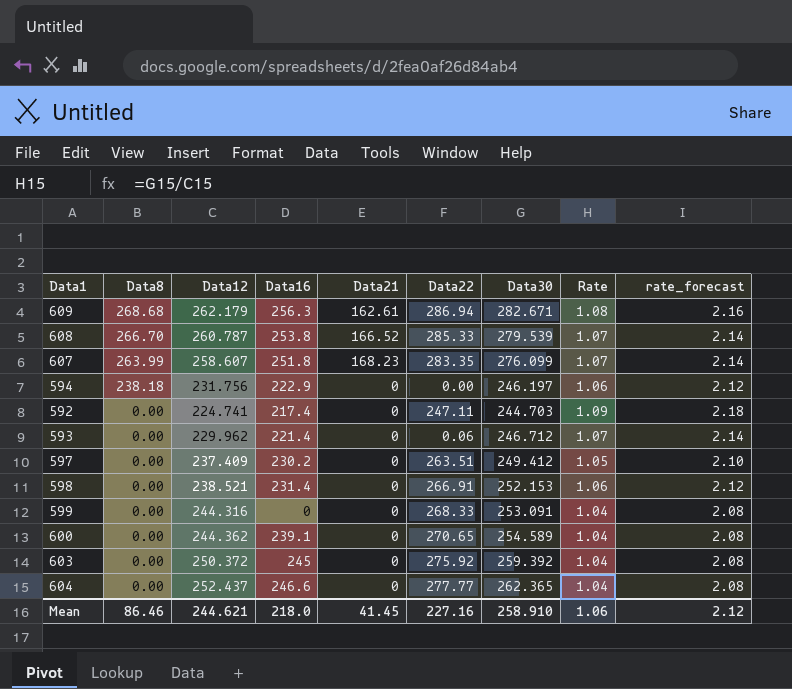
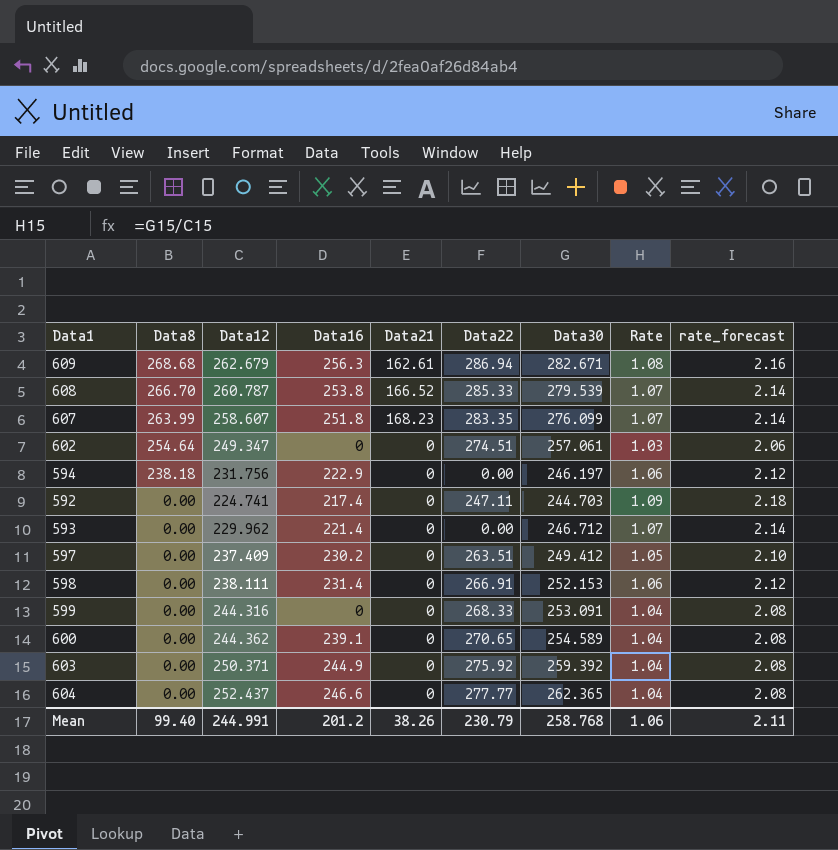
609 | Data12: 262.179 -> 262.679
row 602: none -> 254.64 | 249.347 | 0 | 0 | 274.51 | 257.061 | 1.03 | 2.06
593 | Data22: 0.06 -> 0.00
598 | Data12: 238.521 -> 238.111
603 | Data12: 250.372 -> 250.371
603 | Data16: 245 -> 244.9
Mean | Data8: 86.46 -> 99.40
Mean | Data12: 244.621 -> 244.991
Mean | Data16: 218.0 -> 201.2
Mean | Data21: 41.45 -> 38.26
Mean | Data22: 227.16 -> 230.79
Mean | Data30: 258.910 -> 258.768
Mean | rate_forecast: 2.12 -> 2.11

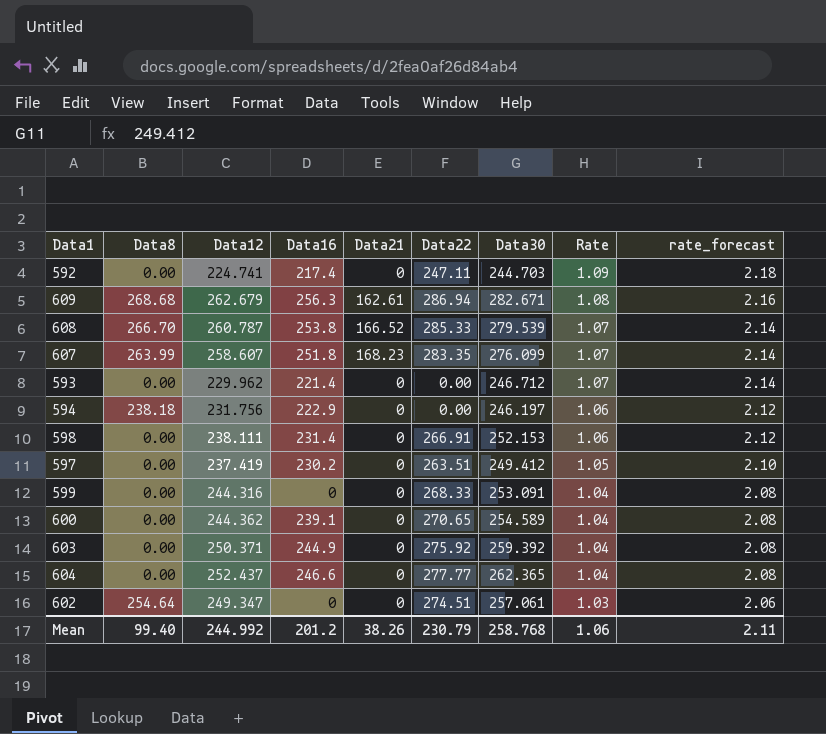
row order: Data8 descending -> Rate descending
597 | Data12: 237.409 -> 237.419
Mean | Data12: 244.991 -> 244.992

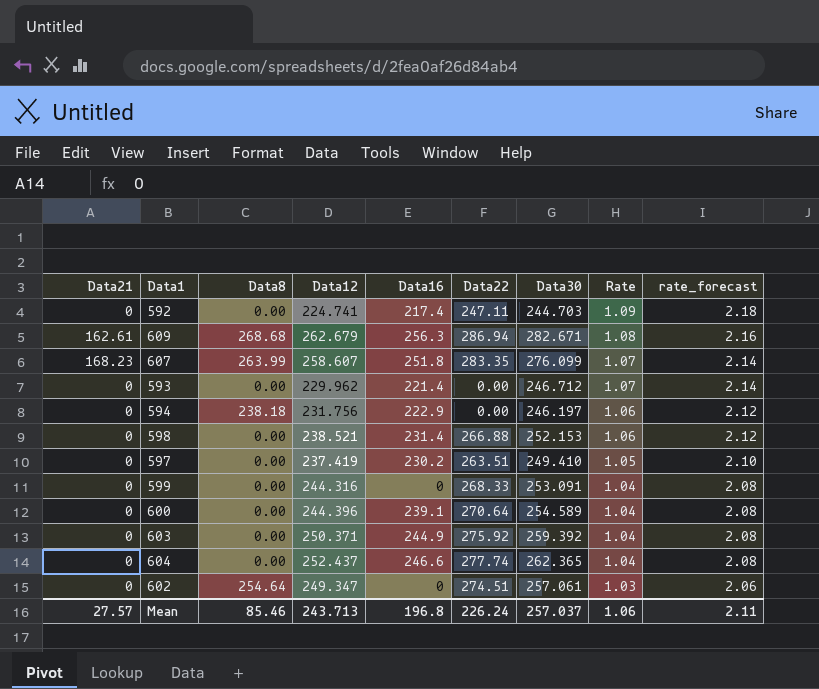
column Data21 | position: 5 -> 1
row 608: 266.70 | 260.787 | 253.8 | 166.52 | 285.33 | 279.539 | 1.07 | 2.14 -> none
598 | Data12: 238.111 -> 238.521
598 | Data22: 266.91 -> 266.88
597 | Data30: 249.412 -> 249.410
600 | Data12: 244.362 -> 244.396
600 | Data22: 270.65 -> 270.64
604 | Data22: 277.77 -> 277.74
Mean | Data21: 38.26 -> 27.57
Mean | Data8: 99.40 -> 85.46
Mean | Data12: 244.992 -> 243.713
Mean | Data16: 201.2 -> 196.8
Mean | Data22: 230.79 -> 226.24
Mean | Data30: 258.768 -> 257.037

